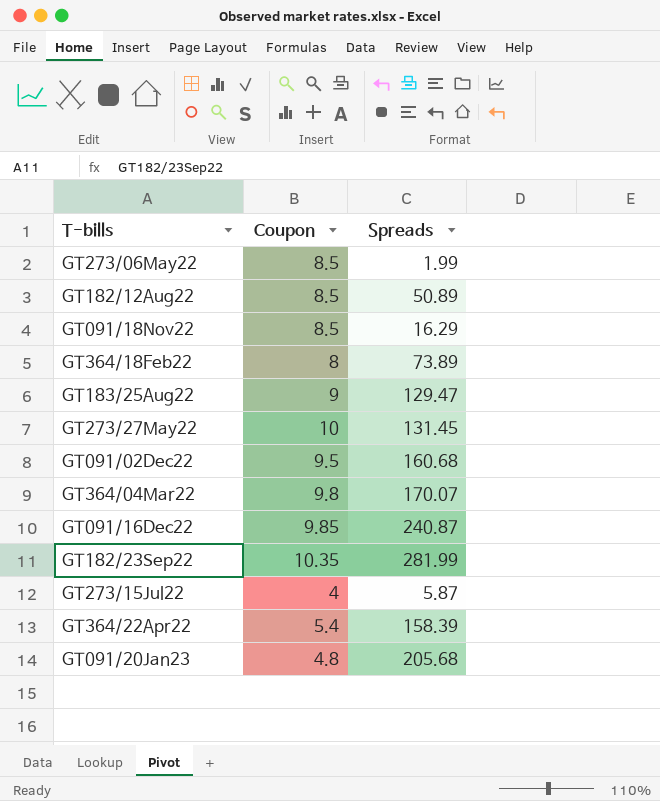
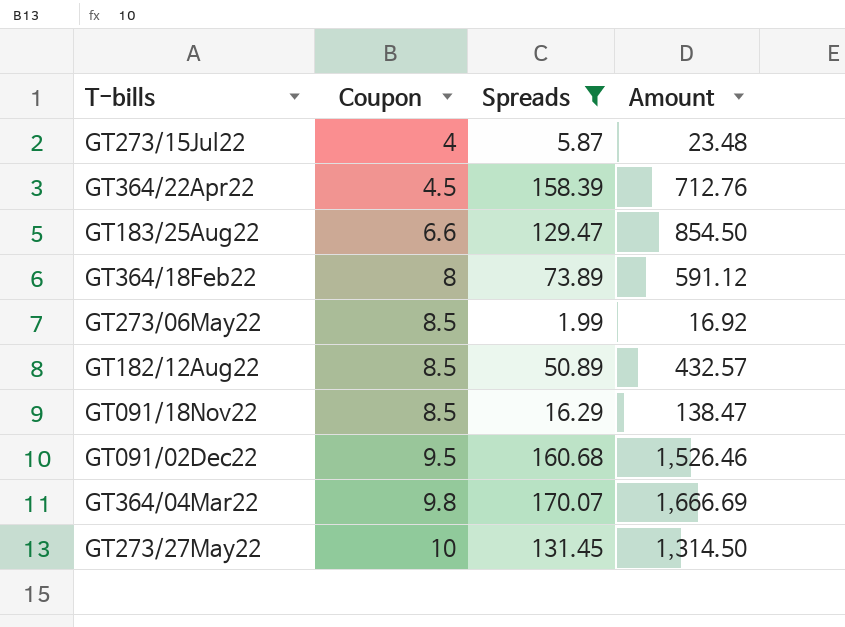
filter: none -> Spreads <= 170.07
row order: none -> Coupon ascending
column Amount | formula: none -> [Coupon] * [Spreads]
GT364/22Apr22 | Coupon: 5.4 -> 4.5
GT183/25Aug22 | Coupon: 9 -> 6.6

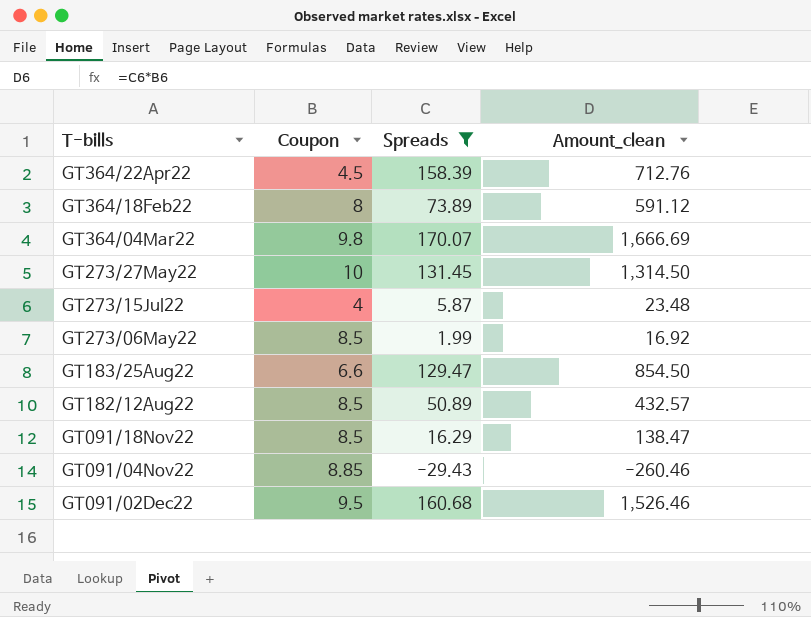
row order: Coupon ascending -> T-bills descending
column name: Amount -> Amount_clean
row GT091/04Nov22: none -> 8.85 | -29.43 | -260.46

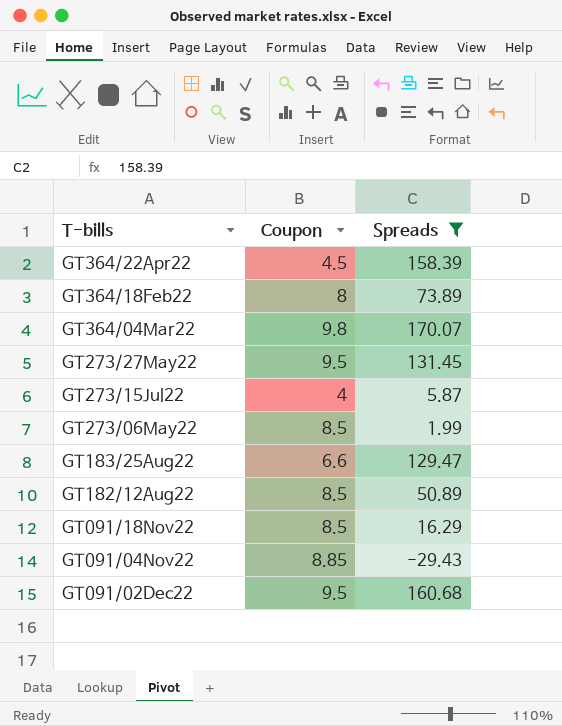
column Amount_clean | formula: [Coupon] * [Spreads] -> none
GT273/27May22 | Coupon: 10 -> 9.5

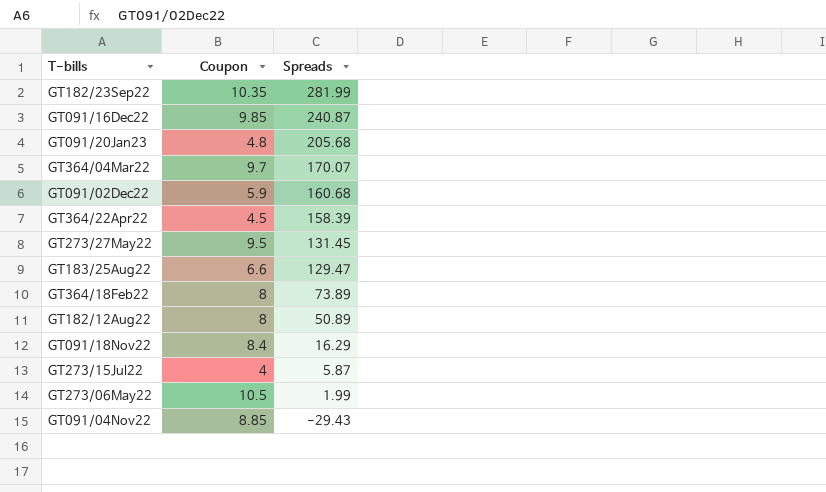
filter: Spreads <= 170.07 -> none
row order: T-bills descending -> Spreads descending
GT364/04Mar22 | Coupon: 9.8 -> 9.7
GT091/02Dec22 | Coupon: 9.5 -> 5.9
GT182/12Aug22 | Coupon: 8.5 -> 8
GT091/18Nov22 | Coupon: 8.5 -> 8.4
GT273/06May22 | Coupon: 8.5 -> 10.5

